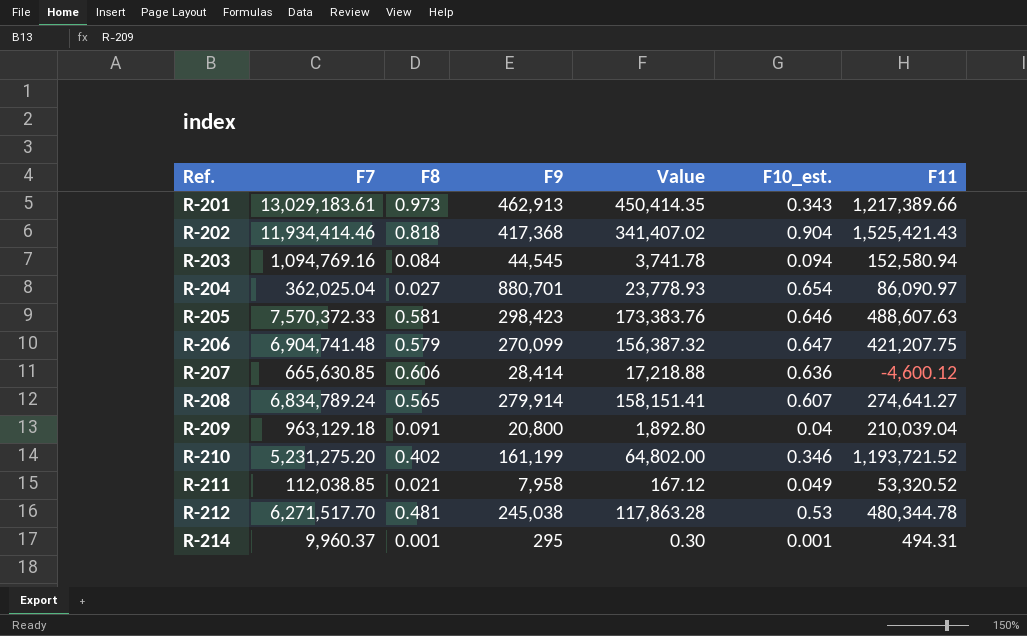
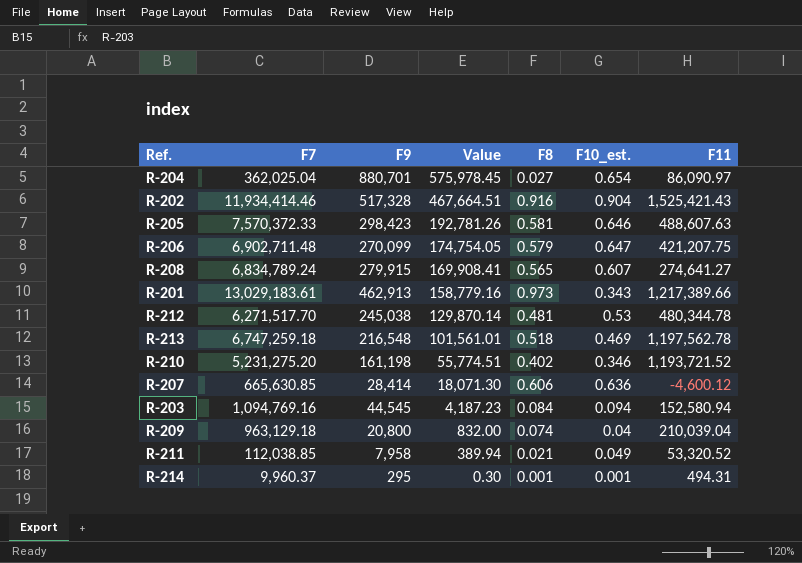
row order: Ref. ascending -> Value descending
column Value | formula: [F8] * [F9] -> [F9] * [F10_est.]
column F8 | position: 3 -> 5
R-202 | F9: 417,368 -> 517,328
R-202 | F8: 0.818 -> 0.916
R-206 | F7: 6,904,741.48 -> 6,902,711.48
R-208 | F9: 279,914 -> 279,915
row R-213: none -> 6,747,259.18 | 216,548 | 101,561.01 | 0.518 | 0.469 | 1,197,562.78
R-210 | F9: 161,199 -> 161,198
R-209 | F8: 0.091 -> 0.074

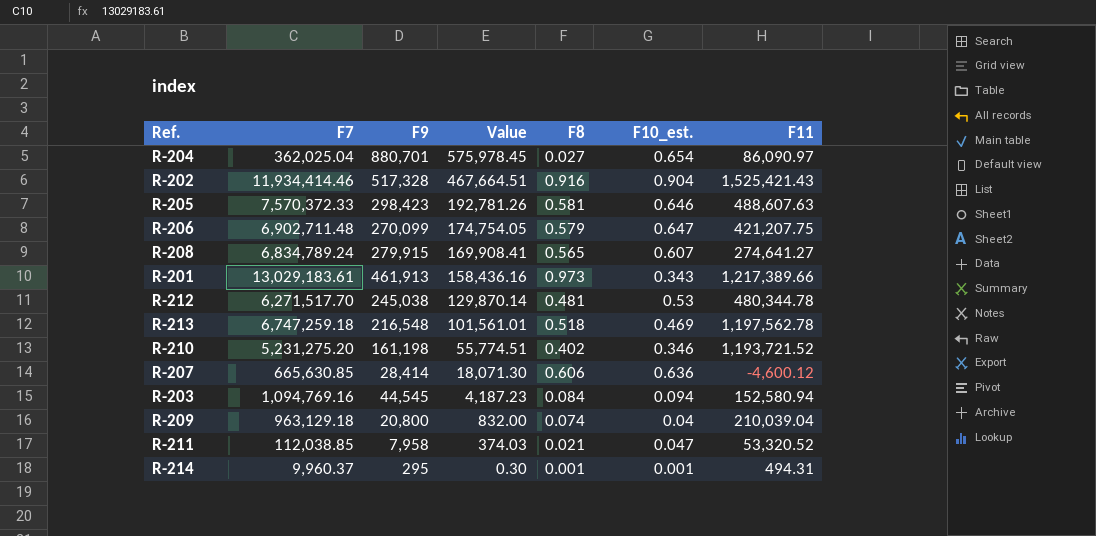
R-201 | F9: 462,913 -> 461,913
R-201 | Value: 158,779.16 -> 158,436.16
R-211 | Value: 389.94 -> 374.03
R-211 | F10_est.: 0.049 -> 0.047

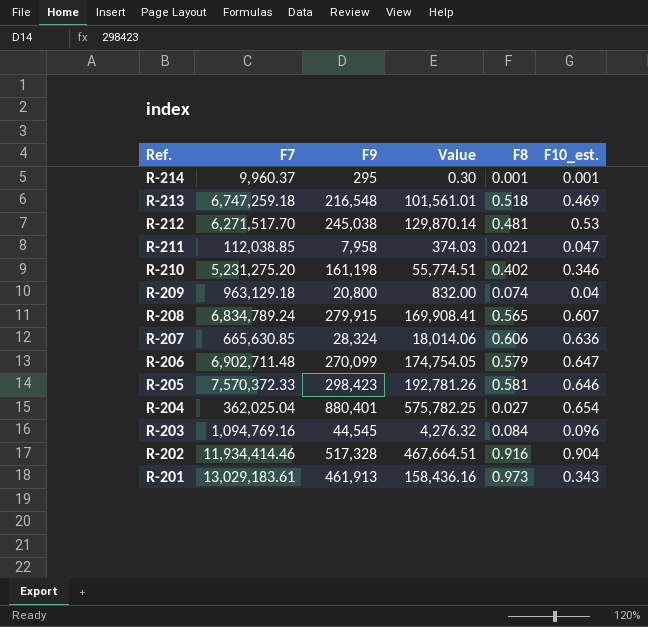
row order: Value descending -> Ref. descending
column F11 | position: 7 -> none
R-207 | F9: 28,414 -> 28,324
R-207 | Value: 18,071.30 -> 18,014.06
R-204 | F9: 880,701 -> 880,401
R-204 | Value: 575,978.45 -> 575,782.25
R-203 | Value: 4,187.23 -> 4,276.32
R-203 | F10_est.: 0.094 -> 0.096

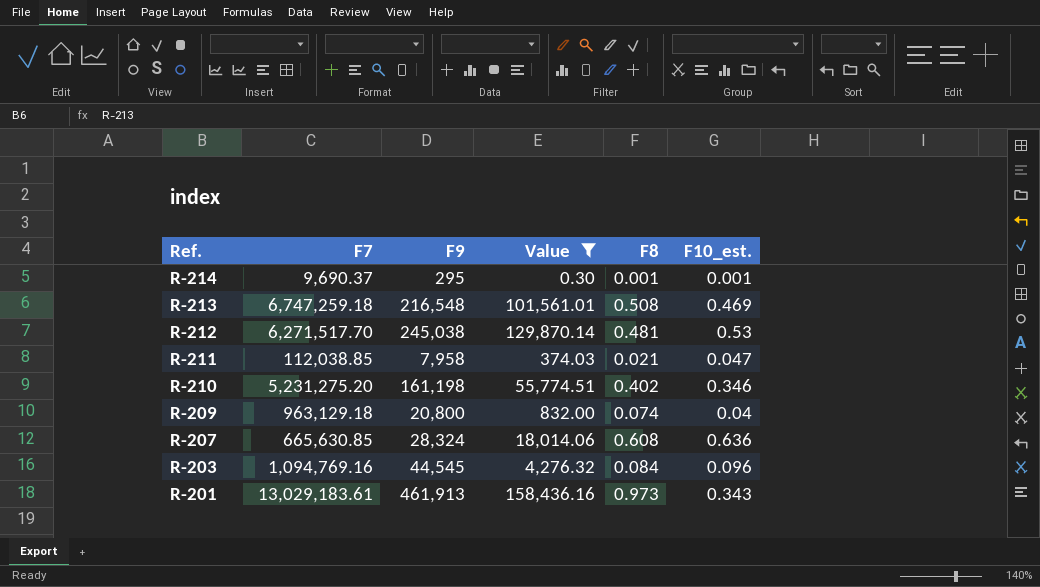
filter: none -> Value <= 158,436.16
R-214 | F7: 9,960.37 -> 9,690.37
R-213 | F8: 0.518 -> 0.508
R-207 | F8: 0.606 -> 0.608

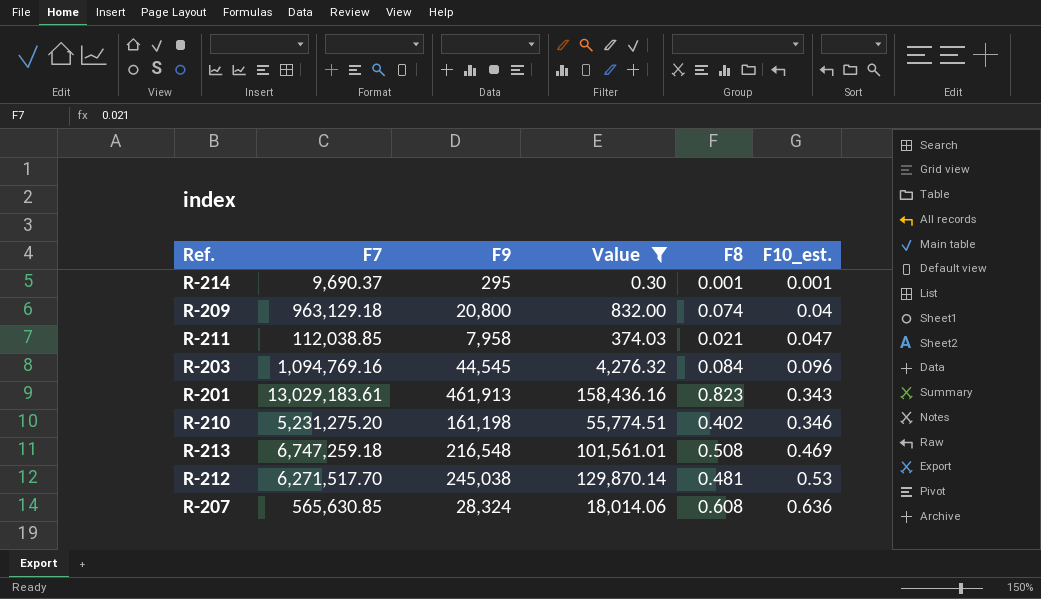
row order: Ref. descending -> F10_est. ascending
R-201 | F8: 0.973 -> 0.823
R-207 | F7: 665,630.85 -> 565,630.85

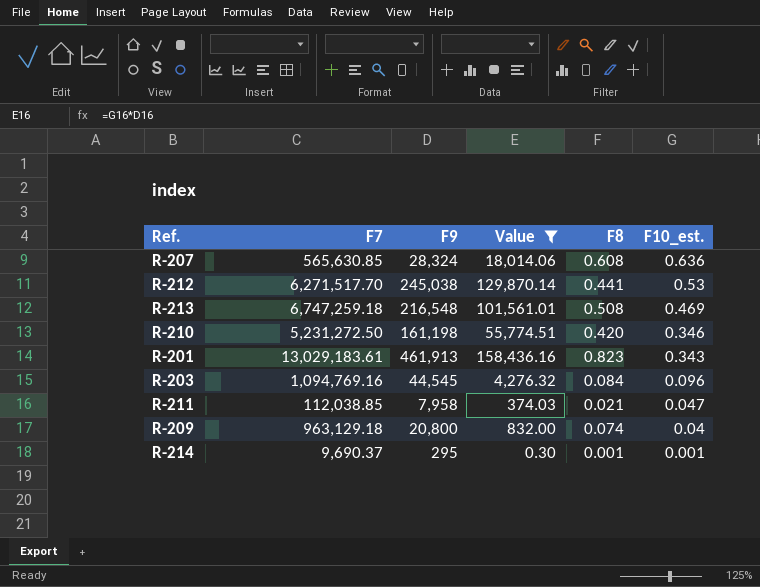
row order: F10_est. ascending -> F10_est. descending
R-212 | F8: 0.481 -> 0.441
R-210 | F7: 5,231,275.20 -> 5,231,272.50
R-210 | F8: 0.402 -> 0.420

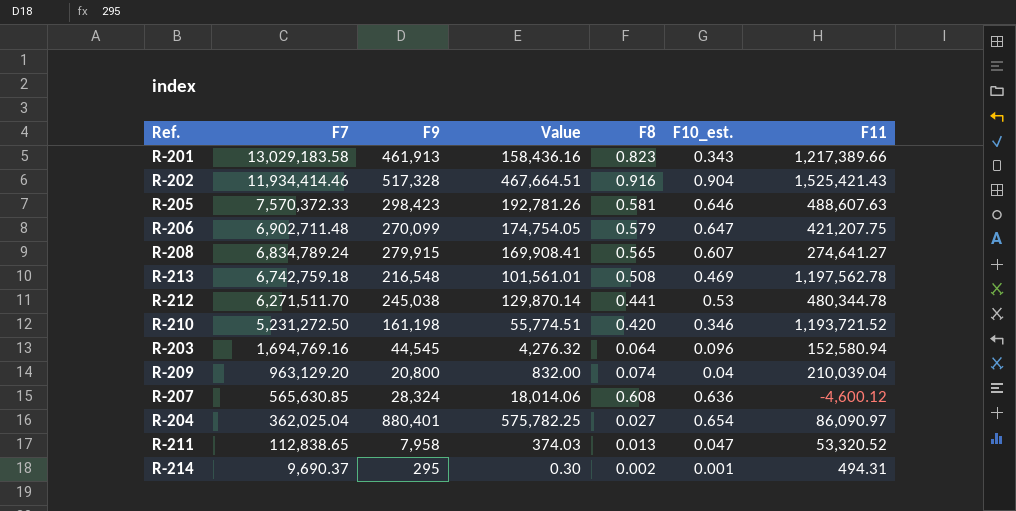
filter: Value <= 158,436.16 -> none
row order: F10_est. descending -> F7 descending
column F11 | position: none -> 7
R-201 | F7: 13,029,183.61 -> 13,029,183.58
R-213 | F7: 6,747,259.18 -> 6,742,759.18
R-212 | F7: 6,271,517.70 -> 6,271,511.70
R-203 | F7: 1,094,769.16 -> 1,694,769.16
R-203 | F8: 0.084 -> 0.064
R-209 | F7: 963,129.18 -> 963,129.20
R-211 | F7: 112,038.85 -> 112,838.65
R-211 | F8: 0.021 -> 0.013
R-214 | F8: 0.001 -> 0.002

